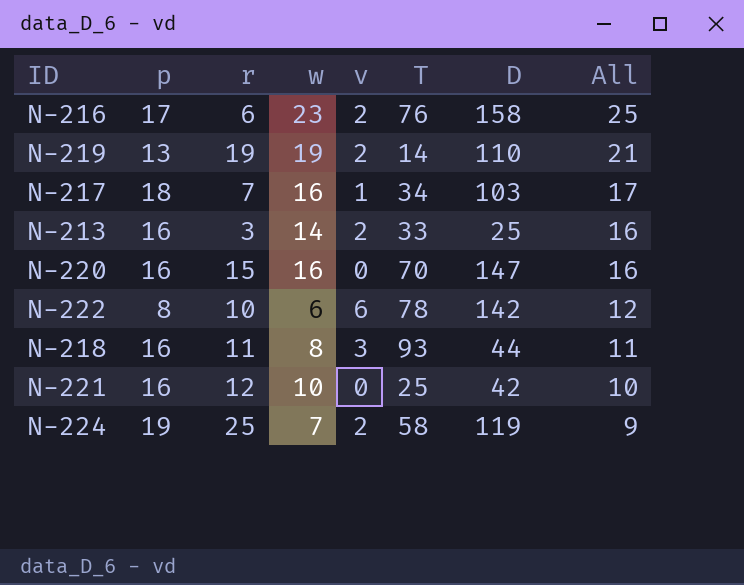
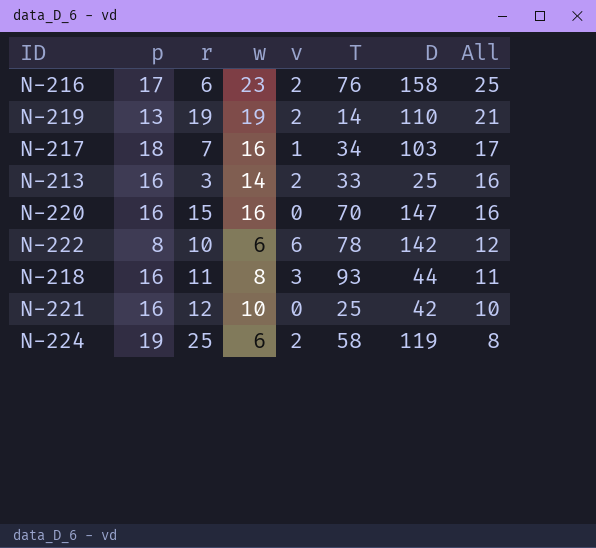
N-224 | w: 7 -> 6
N-224 | All: 9 -> 8

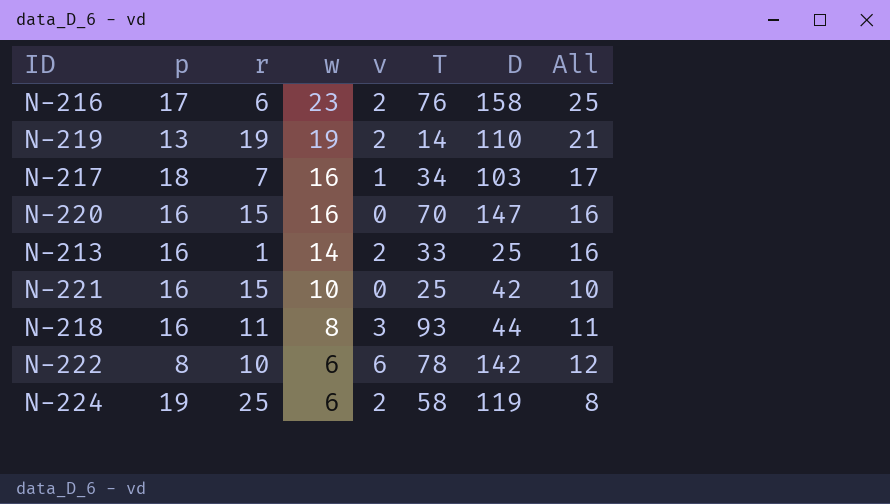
row order: All descending -> w descending
N-213 | r: 3 -> 1
N-221 | r: 12 -> 15

